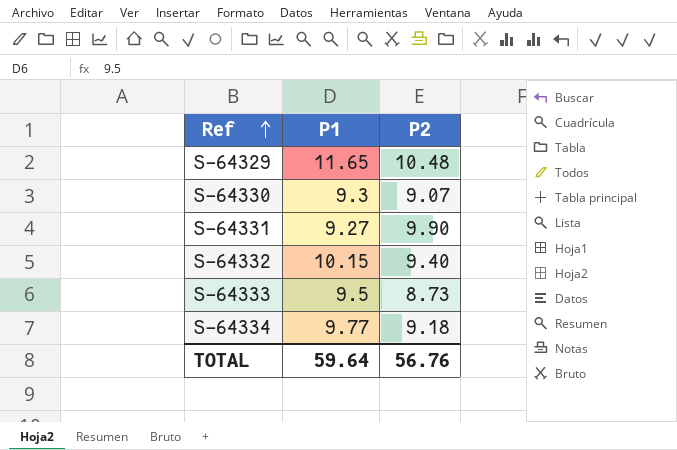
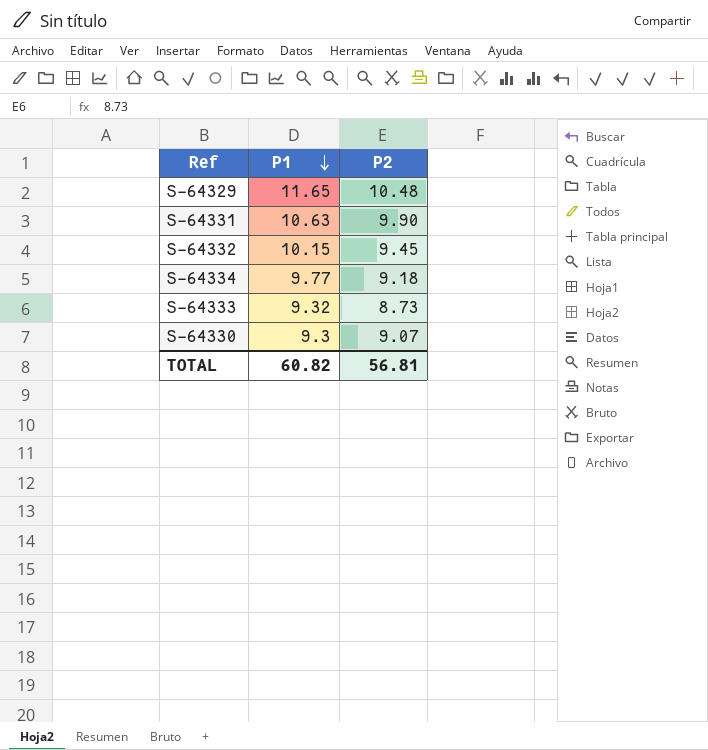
row order: Ref ascending -> P1 descending
S-64331 | P1: 9.27 -> 10.63
S-64332 | P2: 9.40 -> 9.45
S-64333 | P1: 9.5 -> 9.32
TOTAL | P1: 59.64 -> 60.82
TOTAL | P2: 56.76 -> 56.81

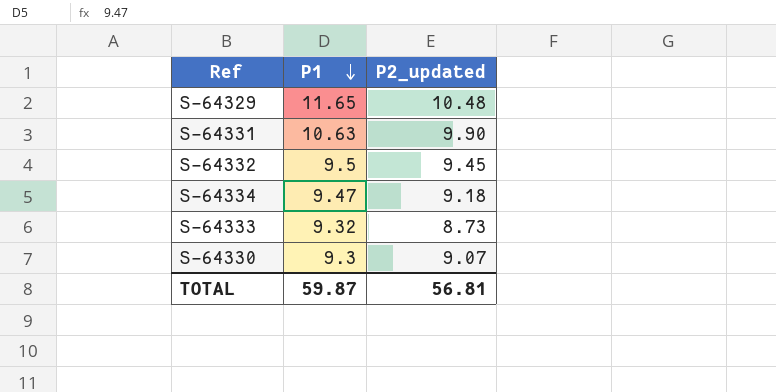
column name: P2 -> P2_updated
S-64332 | P1: 10.15 -> 9.5
S-64334 | P1: 9.77 -> 9.47
TOTAL | P1: 60.82 -> 59.87

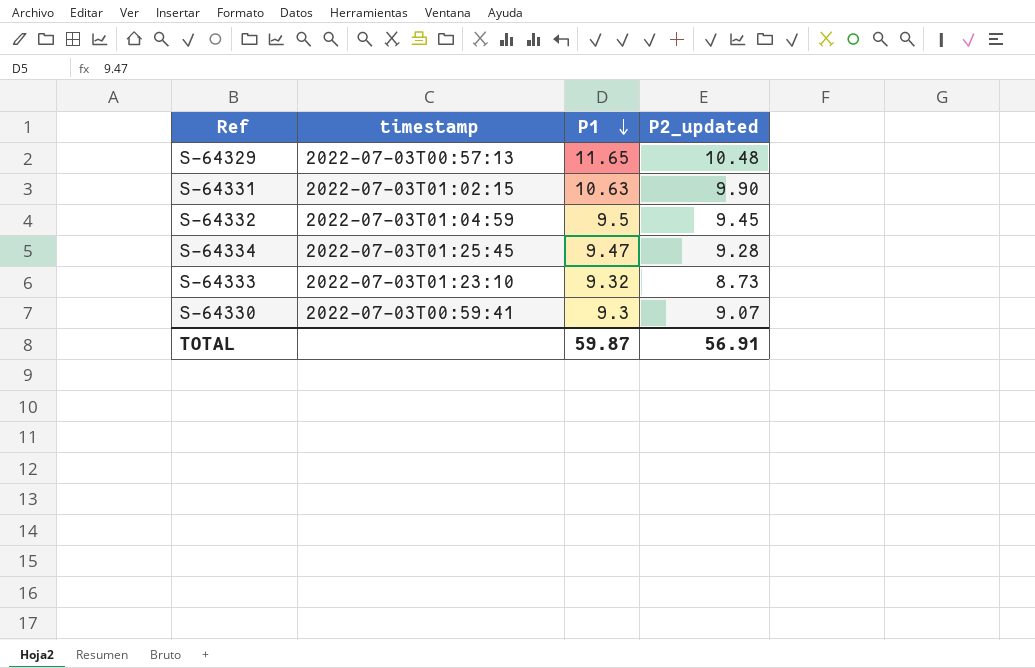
column timestamp | position: none -> 2
S-64334 | P2_updated: 9.18 -> 9.28
TOTAL | P2_updated: 56.81 -> 56.91

